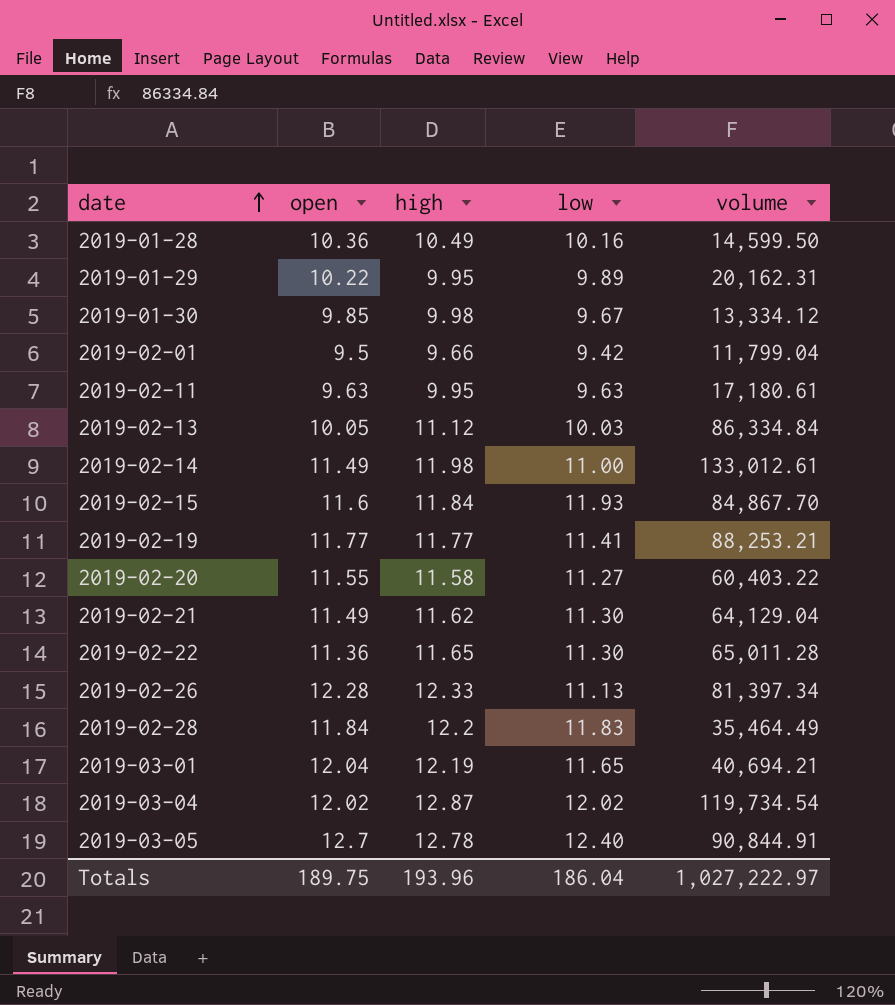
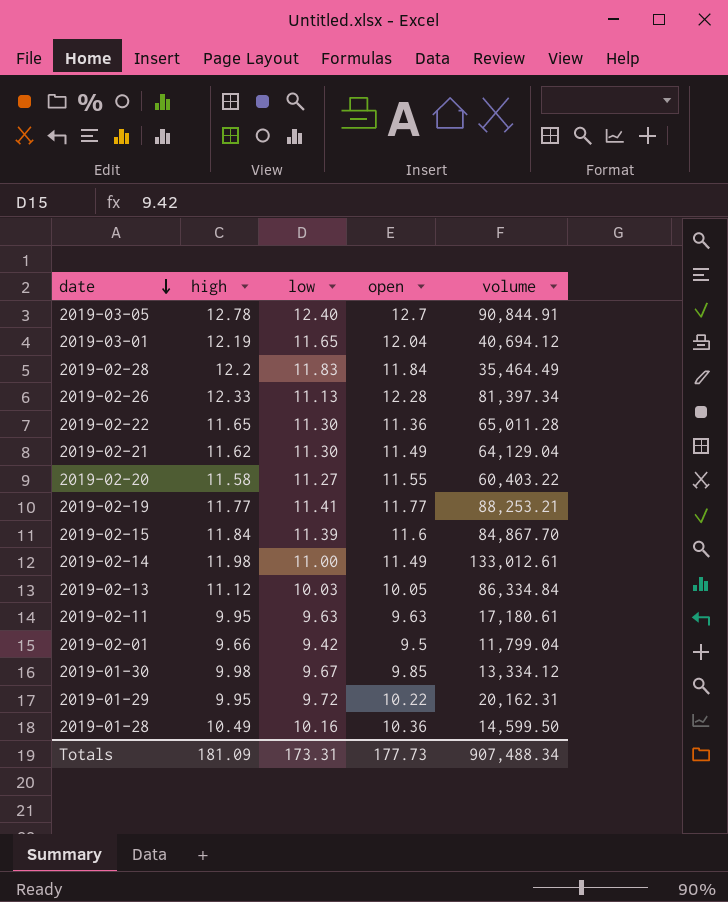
row order: date ascending -> date descending
column open | position: 2 -> 4
row 2019-03-04: 12.02 | 12.87 | 12.02 | 119,734.54 -> none
2019-03-01 | volume: 40,694.21 -> 40,694.12
2019-02-15 | low: 11.93 -> 11.39
2019-01-29 | low: 9.89 -> 9.72
Totals | high: 193.96 -> 181.09
Totals | low: 186.04 -> 173.31
Totals | open: 189.75 -> 177.73
Totals | volume: 1,027,222.97 -> 907,488.34

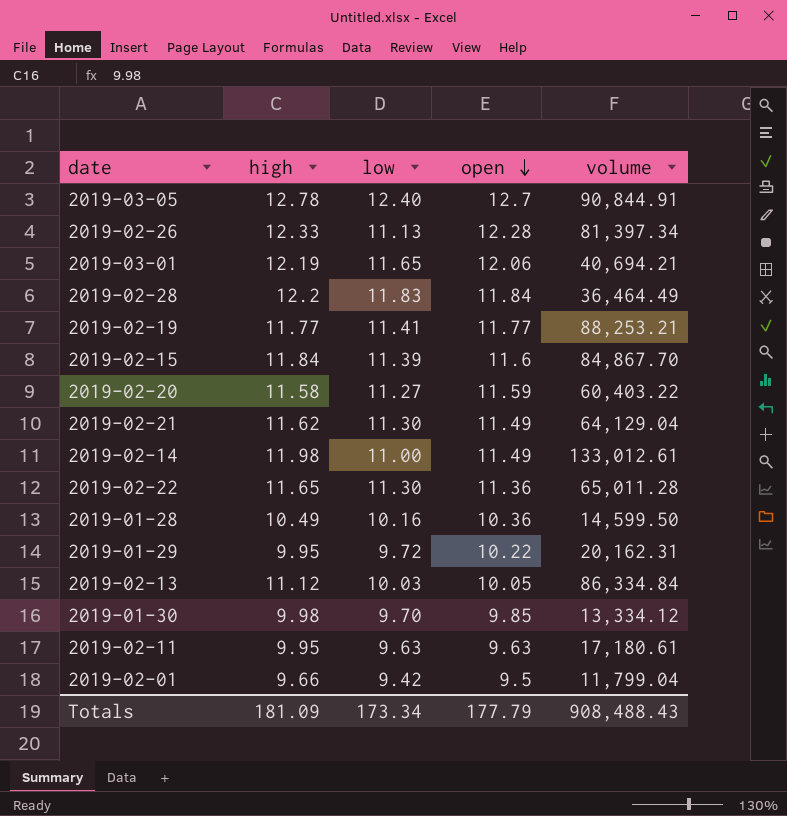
row order: date descending -> open descending
2019-03-01 | open: 12.04 -> 12.06
2019-03-01 | volume: 40,694.12 -> 40,694.21
2019-02-28 | volume: 35,464.49 -> 36,464.49
2019-02-20 | open: 11.55 -> 11.59
2019-01-30 | low: 9.67 -> 9.70
Totals | low: 173.31 -> 173.34
Totals | open: 177.73 -> 177.79
Totals | volume: 907,488.34 -> 908,488.43

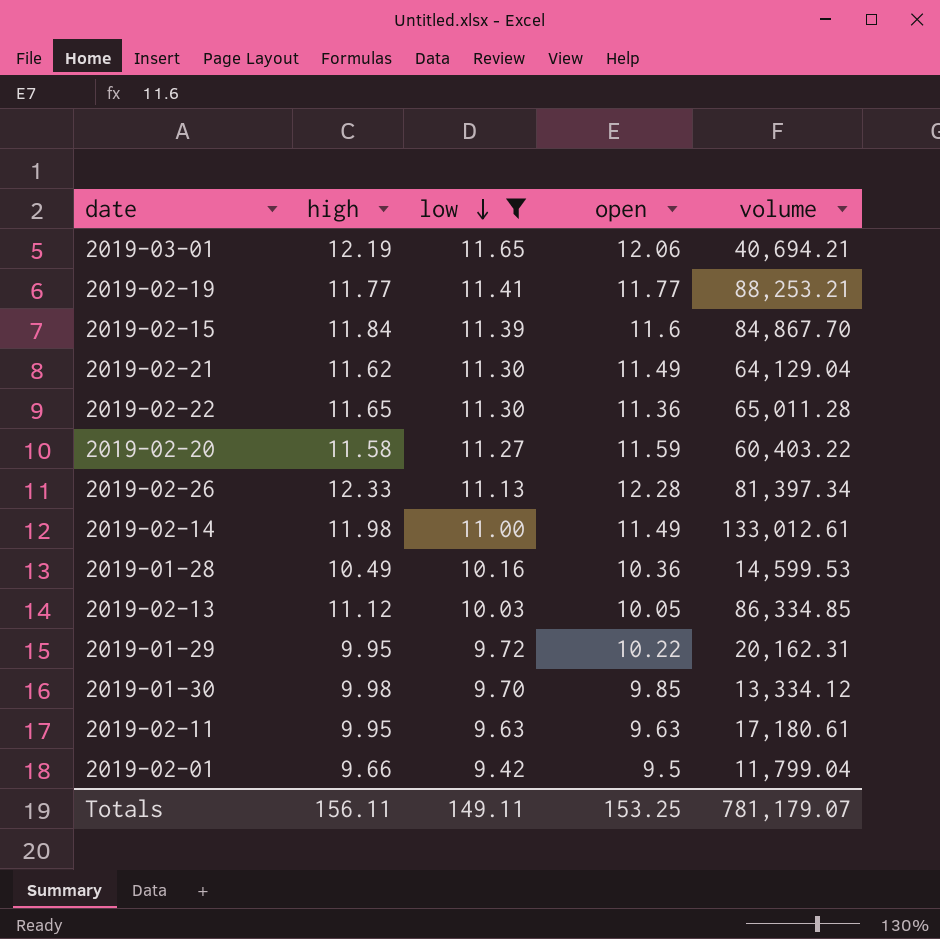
filter: none -> low <= 11.65
row order: open descending -> low descending
2019-01-28 | volume: 14,599.50 -> 14,599.53
2019-02-13 | volume: 86,334.84 -> 86,334.85
Totals | high: 181.09 -> 156.11
Totals | low: 173.34 -> 149.11
Totals | open: 177.79 -> 153.25
Totals | volume: 908,488.43 -> 781,179.07

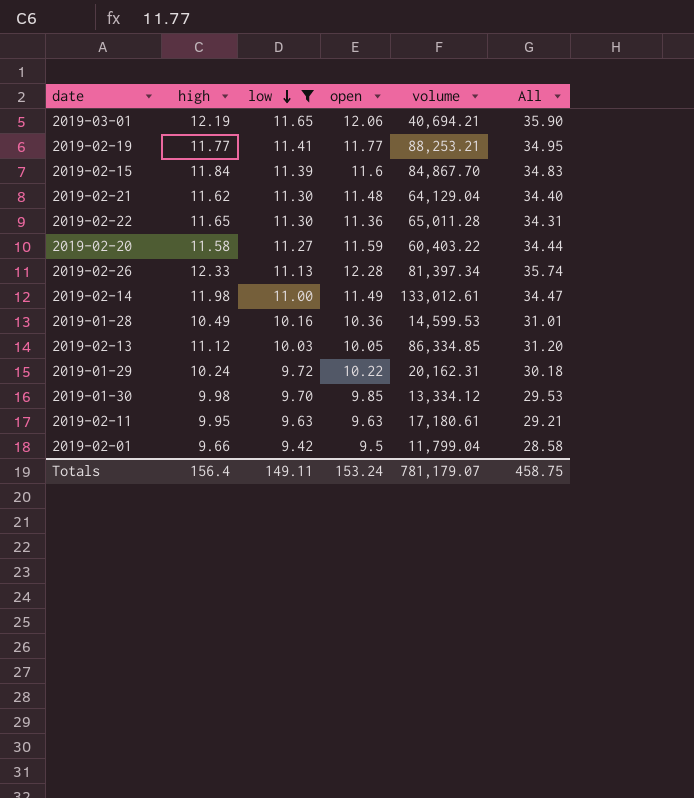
column All | formula: none -> [high] + [low] + [open]
2019-02-21 | open: 11.49 -> 11.48
2019-01-29 | high: 9.95 -> 10.24
Totals | high: 156.11 -> 156.4
Totals | open: 153.25 -> 153.24

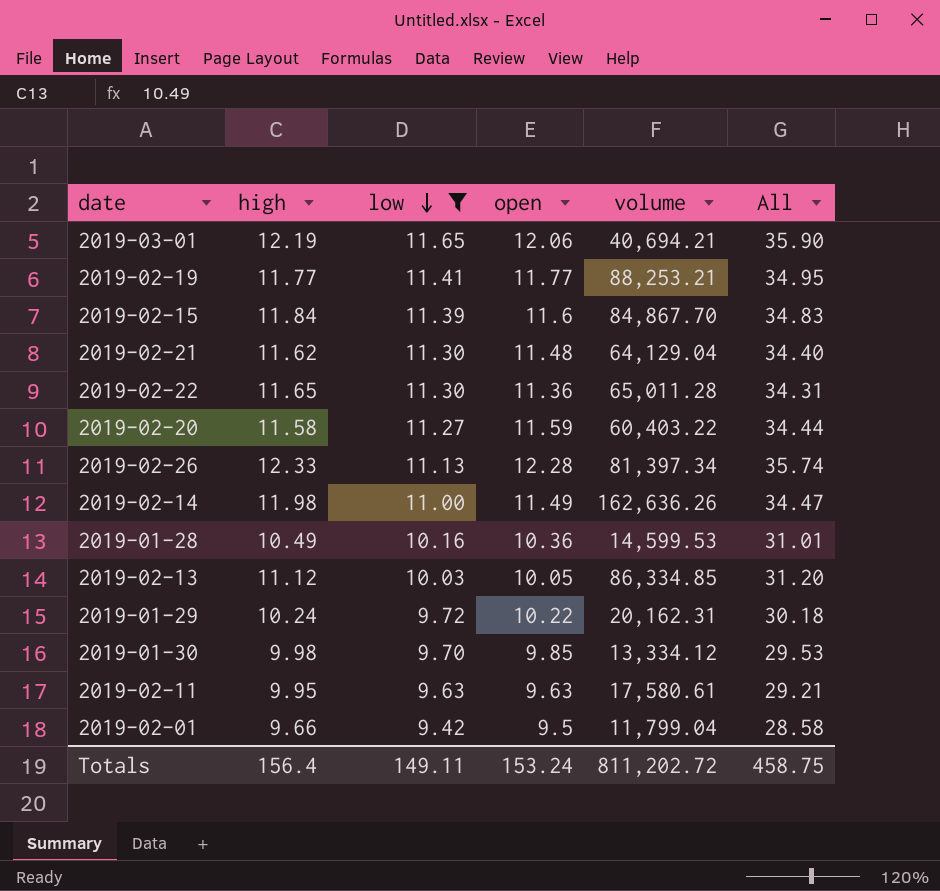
2019-02-14 | volume: 133,012.61 -> 162,636.26
2019-02-11 | volume: 17,180.61 -> 17,580.61
Totals | volume: 781,179.07 -> 811,202.72

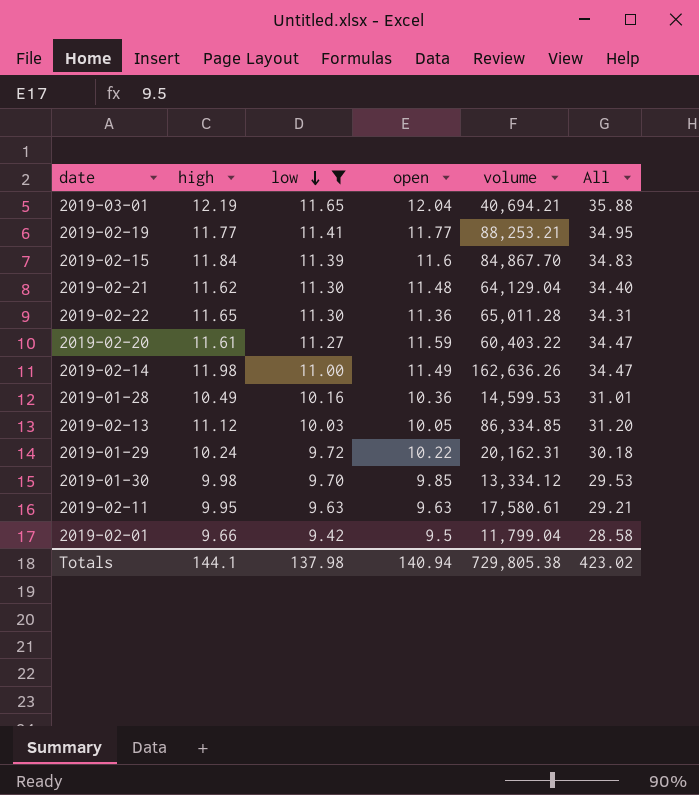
row 2019-02-26: 12.33 | 11.13 | 12.28 | 81,397.34 | 35.74 -> none
2019-03-01 | open: 12.06 -> 12.04
2019-03-01 | All: 35.90 -> 35.88
2019-02-20 | high: 11.58 -> 11.61
2019-02-20 | All: 34.44 -> 34.47
Totals | high: 156.4 -> 144.1
Totals | low: 149.11 -> 137.98
Totals | open: 153.24 -> 140.94
Totals | volume: 811,202.72 -> 729,805.38
Totals | All: 458.75 -> 423.02

